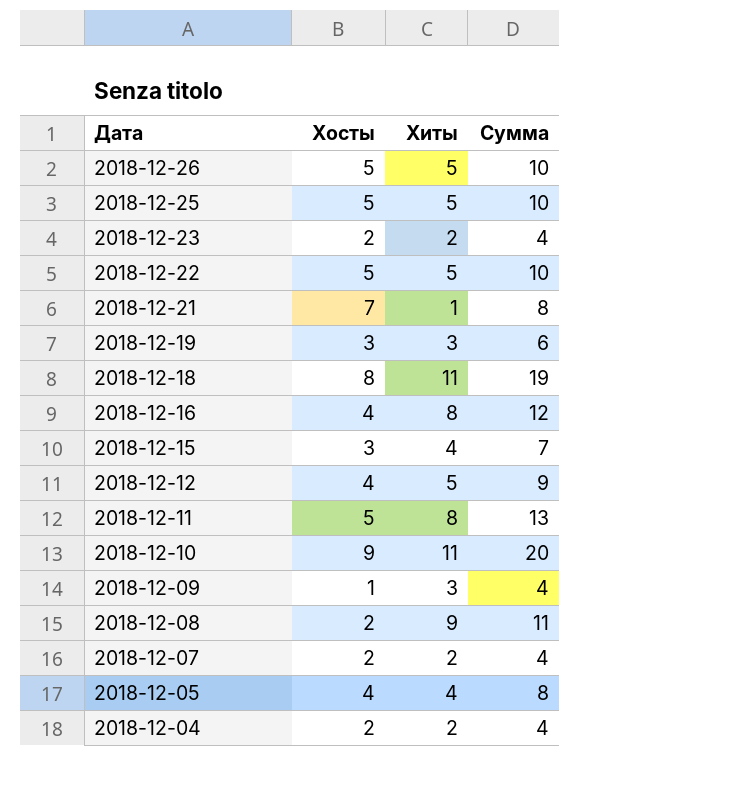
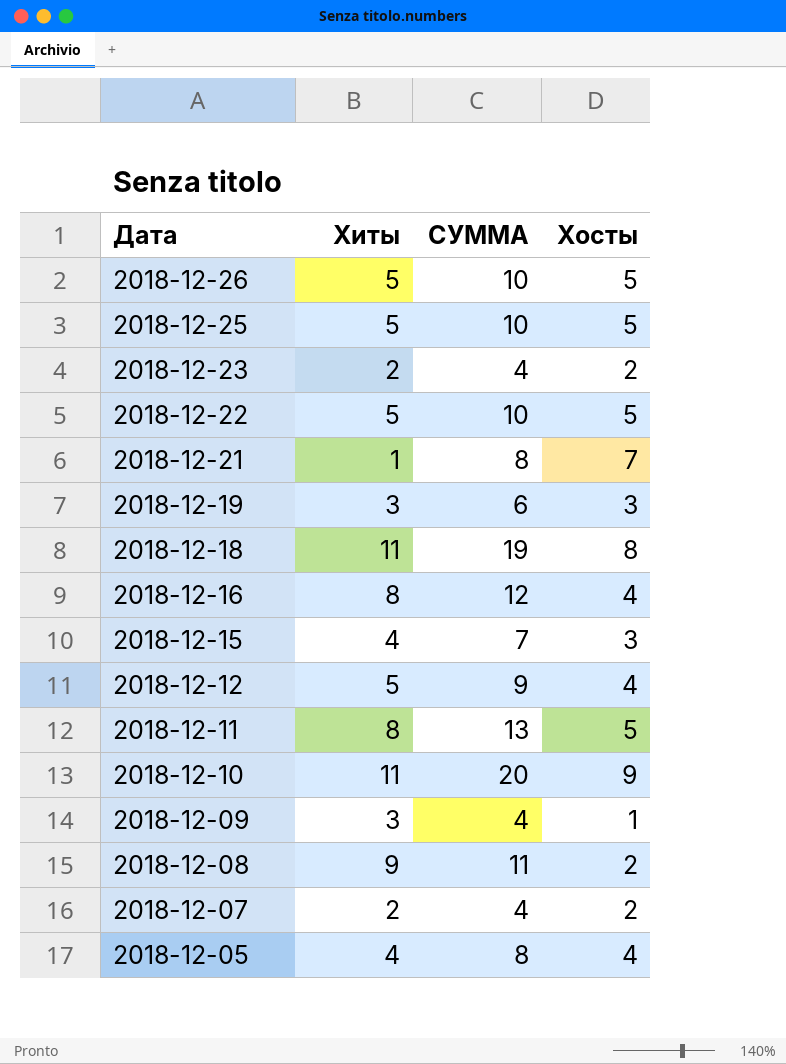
column name: Сумма -> СУММА
column Хосты | position: 2 -> 4
row 2018-12-04: 2 | 2 | 4 -> none

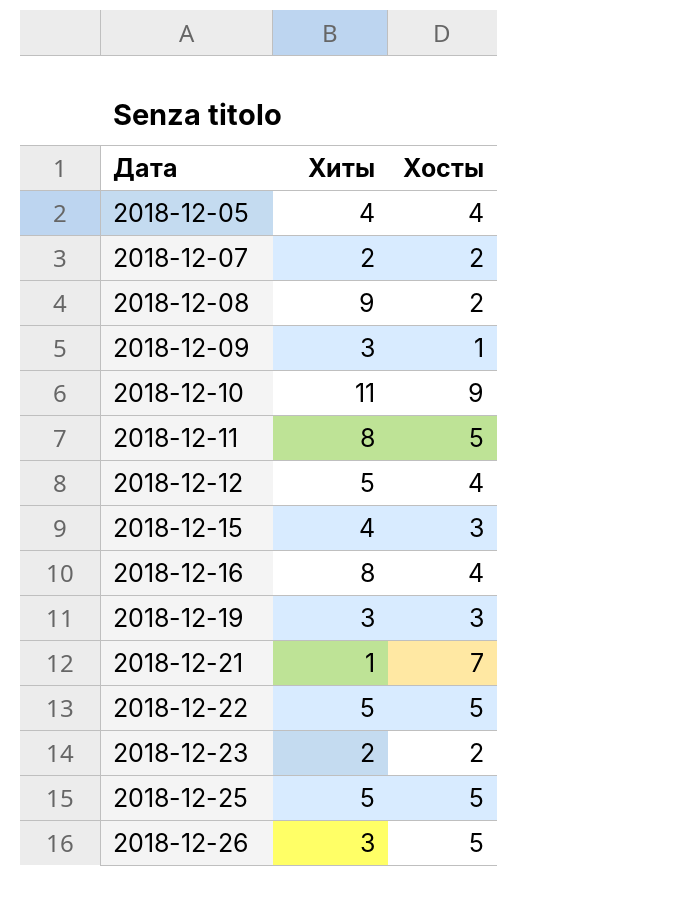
row order: Дата descending -> Дата ascending
column СУММА | formula: [Хиты] + [Хосты] -> none
row 2018-12-18: 11 | 19 | 8 -> none
2018-12-26 | Хиты: 5 -> 3

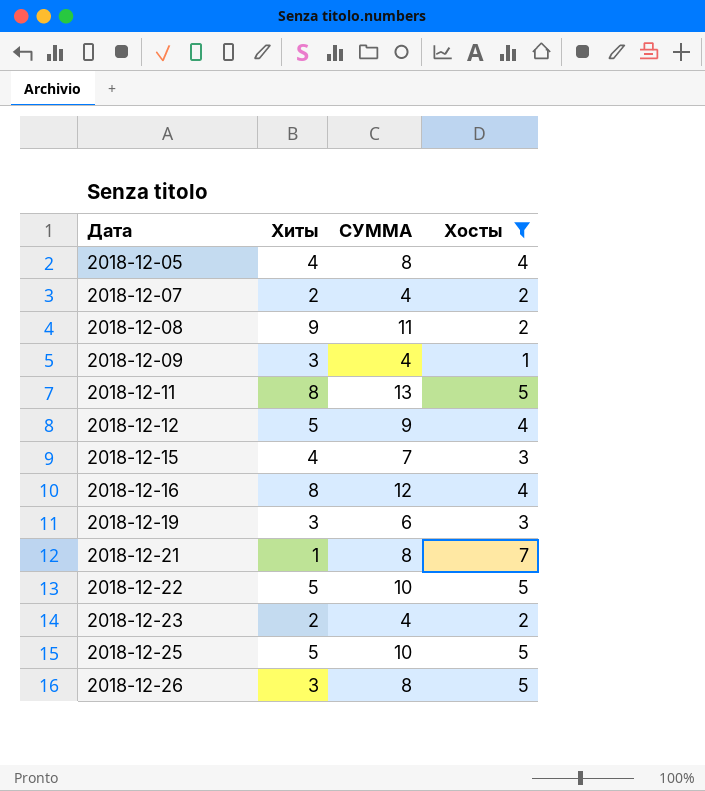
filter: none -> Хосты != 9
column СУММА | formula: none -> [Хиты] + [Хосты]

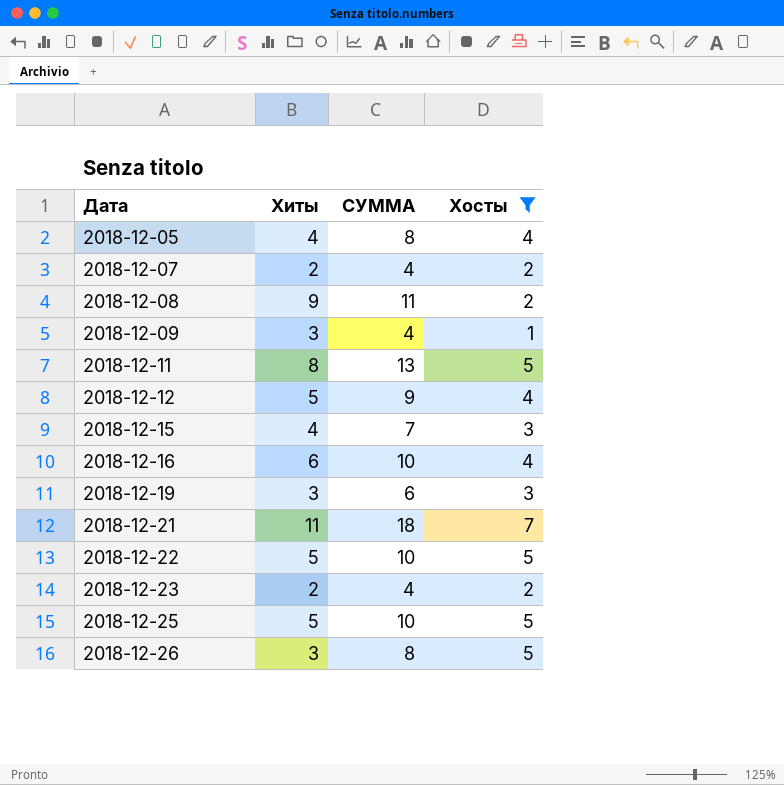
2018-12-16 | Хиты: 8 -> 6
2018-12-16 | СУММА: 12 -> 10
2018-12-21 | Хиты: 1 -> 11
2018-12-21 | СУММА: 8 -> 18

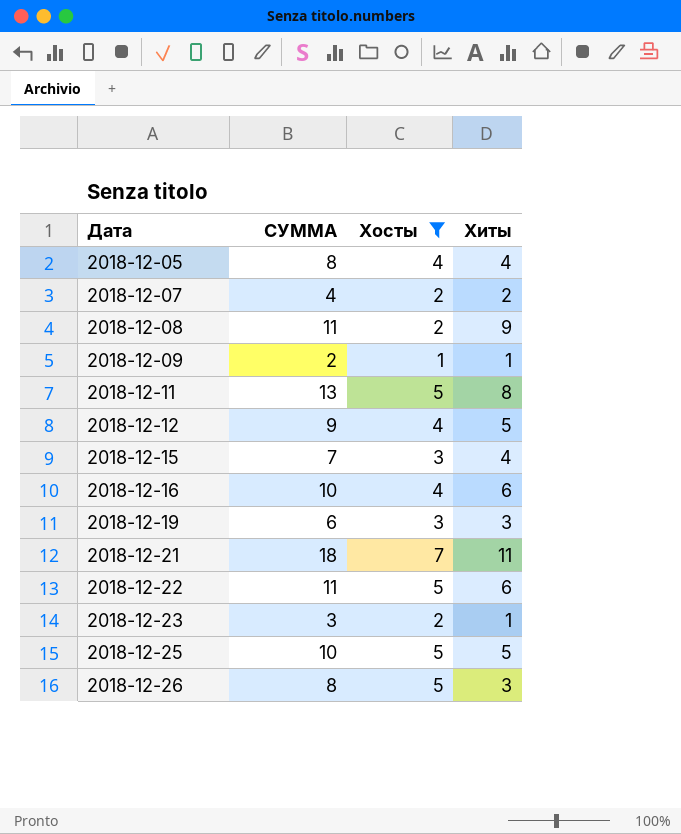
column Хиты | position: 2 -> 4
2018-12-09 | СУММА: 4 -> 2
2018-12-09 | Хиты: 3 -> 1
2018-12-22 | СУММА: 10 -> 11
2018-12-22 | Хиты: 5 -> 6
2018-12-23 | СУММА: 4 -> 3
2018-12-23 | Хиты: 2 -> 1

